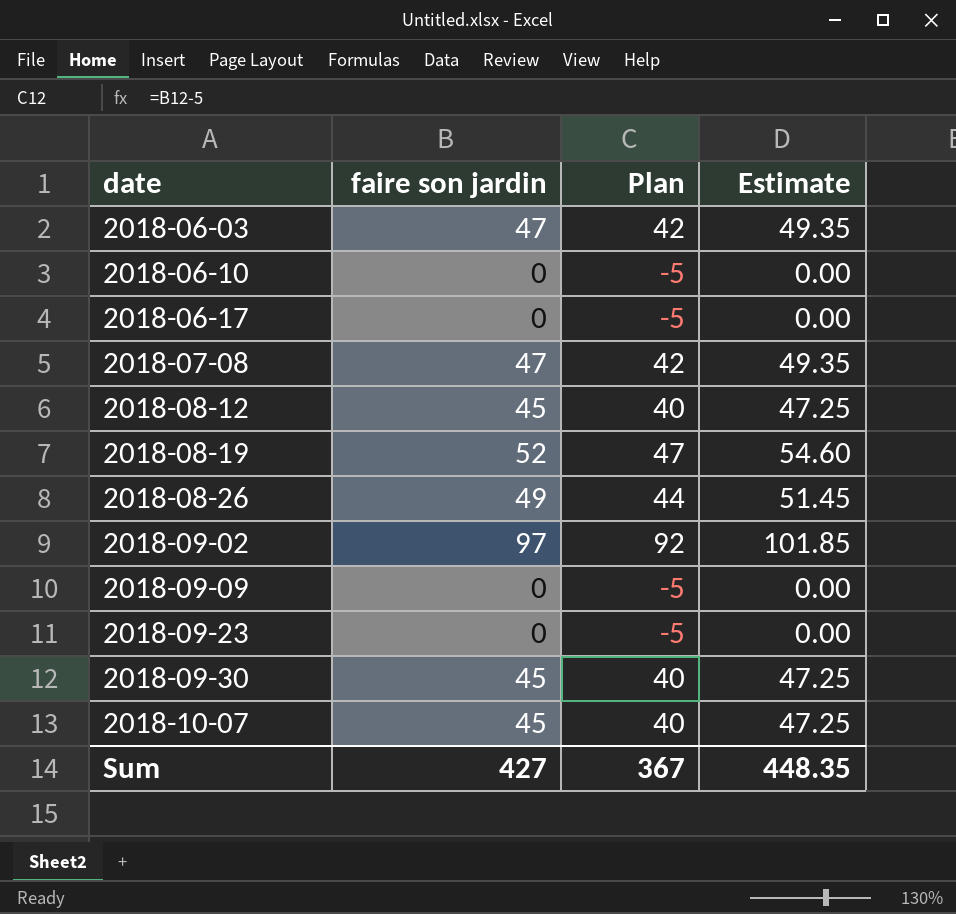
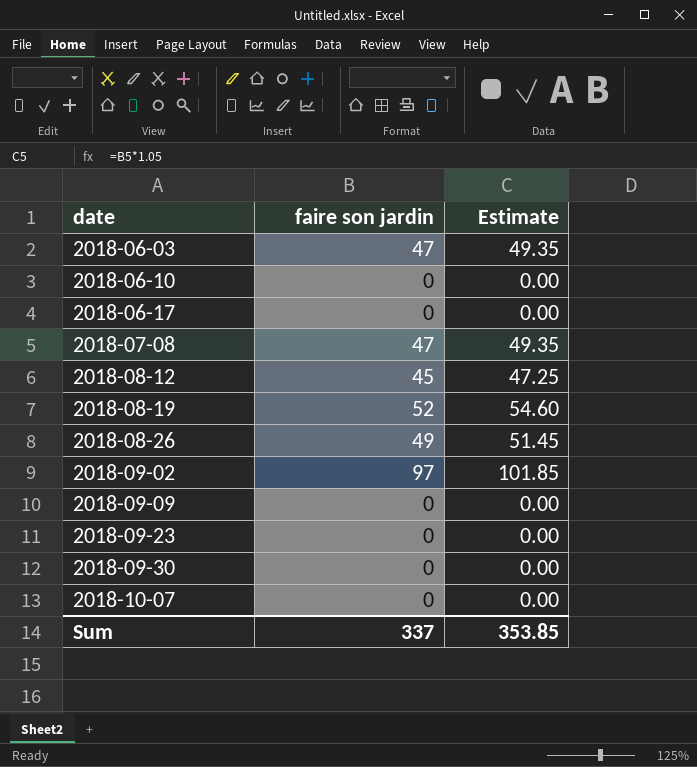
column Plan | formula: [faire son jardin] - 5 -> none
2018-09-30 | faire son jardin: 45 -> 0
2018-09-30 | Estimate: 47.25 -> 0.00
2018-10-07 | faire son jardin: 45 -> 0
2018-10-07 | Estimate: 47.25 -> 0.00
Sum | faire son jardin: 427 -> 337
Sum | Estimate: 448.35 -> 353.85

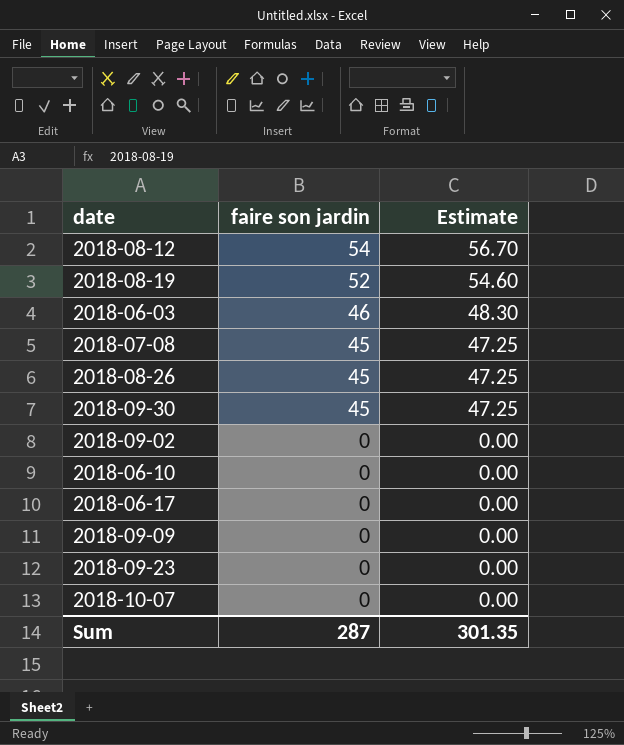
row order: date ascending -> faire son jardin descending
2018-08-12 | faire son jardin: 45 -> 54
2018-08-12 | Estimate: 47.25 -> 56.70
2018-06-03 | faire son jardin: 47 -> 46
2018-06-03 | Estimate: 49.35 -> 48.30
2018-07-08 | faire son jardin: 47 -> 45
2018-07-08 | Estimate: 49.35 -> 47.25
2018-08-26 | faire son jardin: 49 -> 45
2018-08-26 | Estimate: 51.45 -> 47.25
2018-09-30 | faire son jardin: 0 -> 45
2018-09-30 | Estimate: 0.00 -> 47.25
2018-09-02 | faire son jardin: 97 -> 0
2018-09-02 | Estimate: 101.85 -> 0.00
Sum | faire son jardin: 337 -> 287
Sum | Estimate: 353.85 -> 301.35

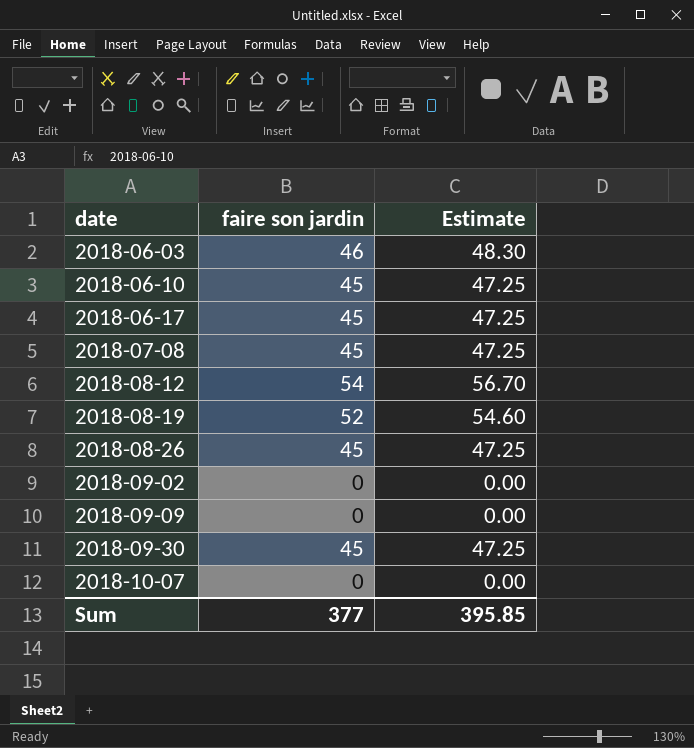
row order: faire son jardin descending -> date ascending
row 2018-09-23: 0 | 0.00 -> none
2018-06-10 | faire son jardin: 0 -> 45
2018-06-10 | Estimate: 0.00 -> 47.25
2018-06-17 | faire son jardin: 0 -> 45
2018-06-17 | Estimate: 0.00 -> 47.25
Sum | faire son jardin: 287 -> 377
Sum | Estimate: 301.35 -> 395.85

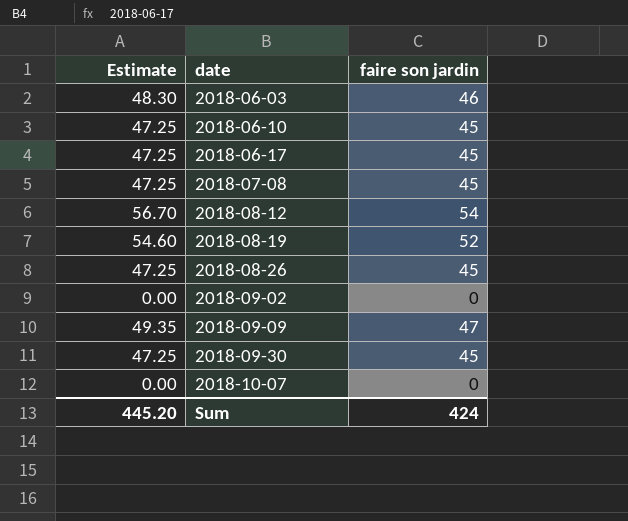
column Estimate | position: 3 -> 1
2018-09-09 | Estimate: 0.00 -> 49.35
2018-09-09 | faire son jardin: 0 -> 47
Sum | Estimate: 395.85 -> 445.20
Sum | faire son jardin: 377 -> 424

